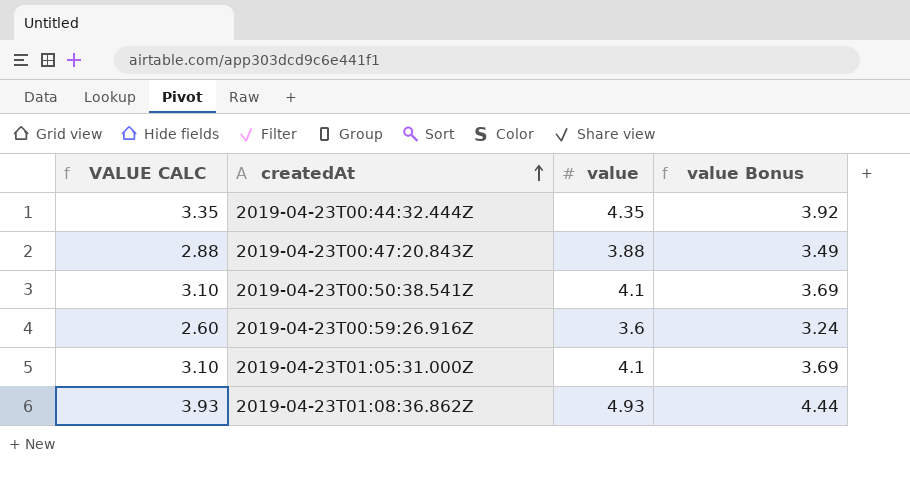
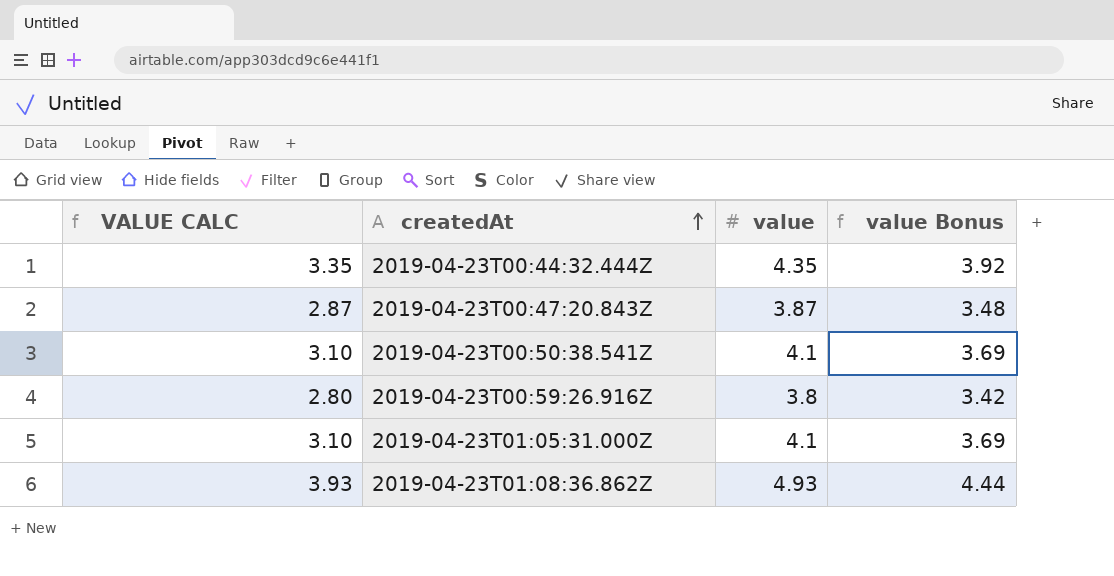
2019-04-23T00:47:20.843Z | VALUE CALC: 2.88 -> 2.87
2019-04-23T00:47:20.843Z | value: 3.88 -> 3.87
2019-04-23T00:47:20.843Z | value Bonus: 3.49 -> 3.48
2019-04-23T00:59:26.916Z | VALUE CALC: 2.60 -> 2.80
2019-04-23T00:59:26.916Z | value: 3.6 -> 3.8
2019-04-23T00:59:26.916Z | value Bonus: 3.24 -> 3.42

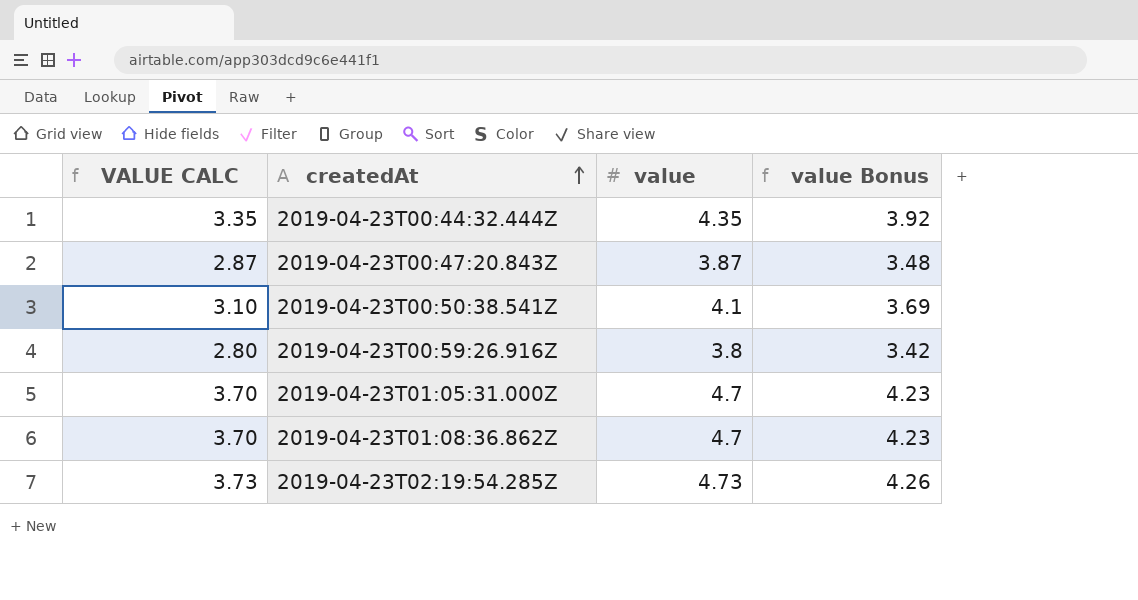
2019-04-23T01:05:31.000Z | VALUE CALC: 3.10 -> 3.70
2019-04-23T01:05:31.000Z | value: 4.1 -> 4.7
2019-04-23T01:05:31.000Z | value Bonus: 3.69 -> 4.23
2019-04-23T01:08:36.862Z | VALUE CALC: 3.93 -> 3.70
2019-04-23T01:08:36.862Z | value: 4.93 -> 4.7
2019-04-23T01:08:36.862Z | value Bonus: 4.44 -> 4.23
row 2019-04-23T02:19:54.285Z: none -> 3.73 | 4.73 | 4.26

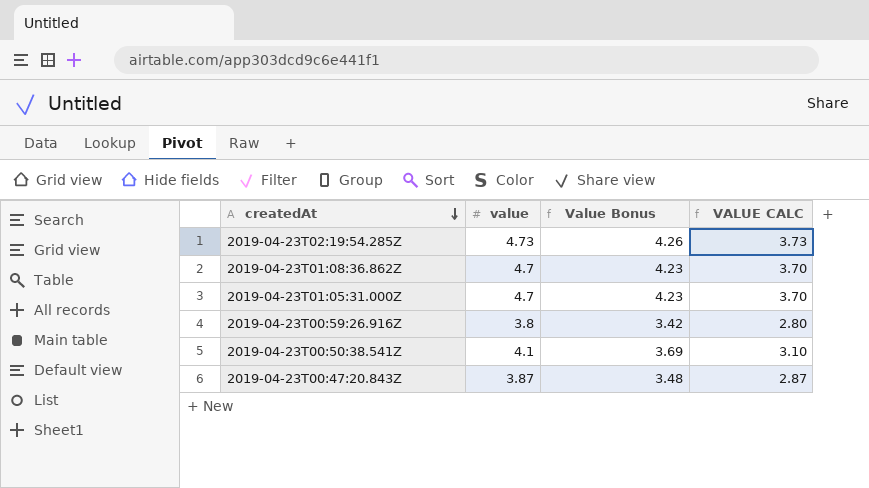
row order: createdAt ascending -> createdAt descending
column name: value Bonus -> Value Bonus
column VALUE CALC | position: 1 -> 4
row 2019-04-23T00:44:32.444Z: 3.35 | 4.35 | 3.92 -> none

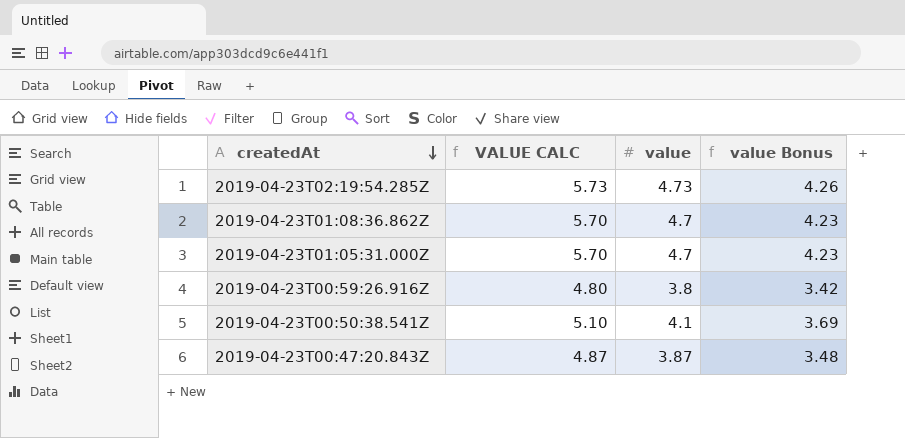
column VALUE CALC | formula: [value] - 1 -> [value] + 1
column VALUE CALC | position: 4 -> 2
column name: Value Bonus -> value Bonus

